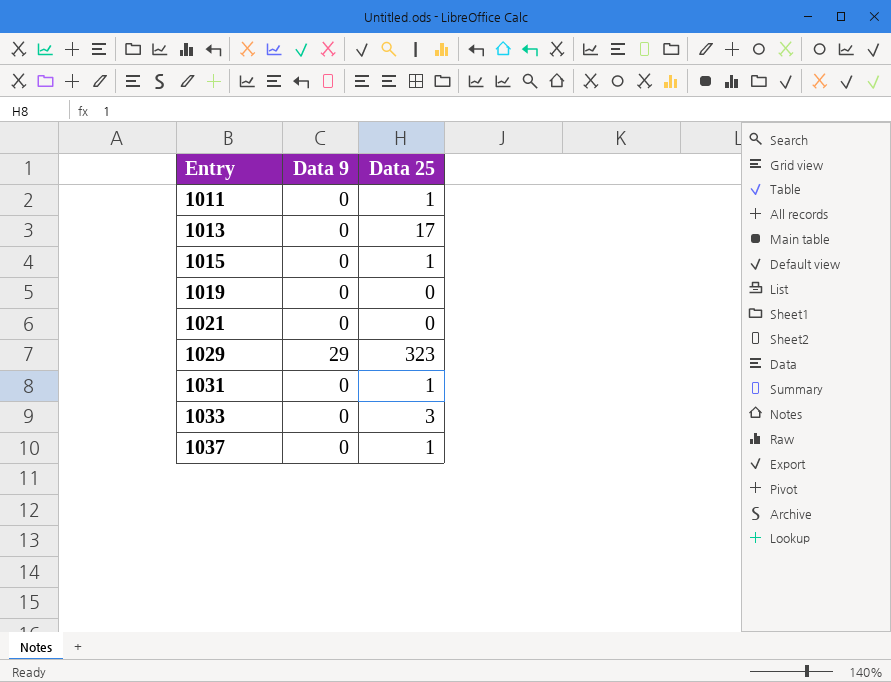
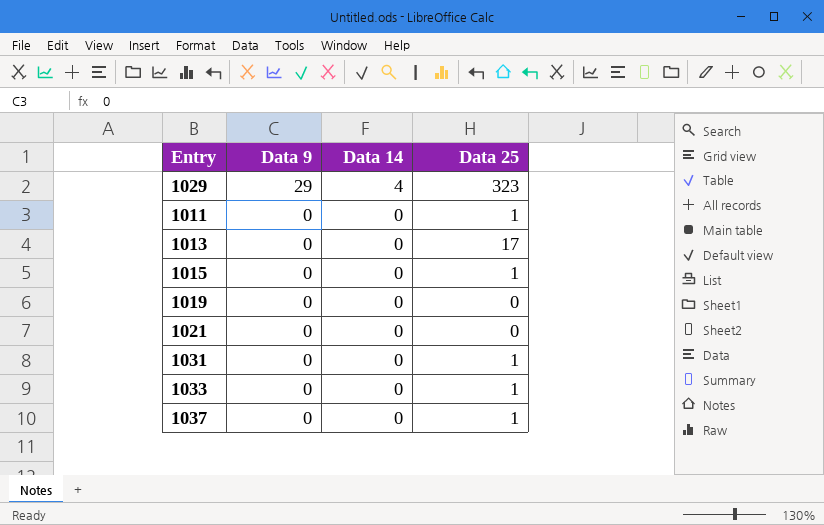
row order: Entry ascending -> Data 9 descending
column Data 14 | position: none -> 3
1033 | Data 25: 3 -> 1

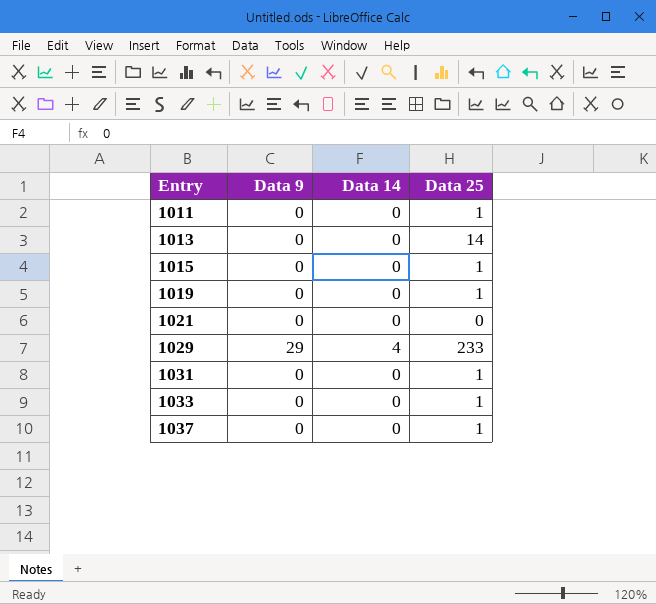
row order: Data 9 descending -> Entry ascending
1013 | Data 25: 17 -> 14
1019 | Data 25: 0 -> 1
1029 | Data 25: 323 -> 233

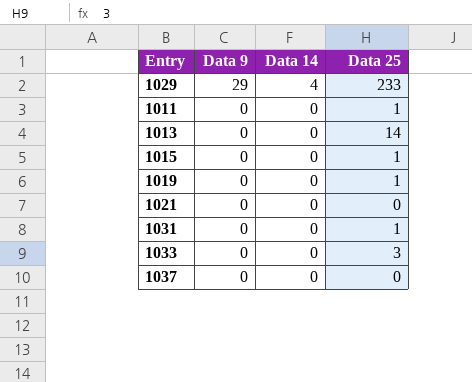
row order: Entry ascending -> Data 9 descending
1033 | Data 25: 1 -> 3
1037 | Data 25: 1 -> 0

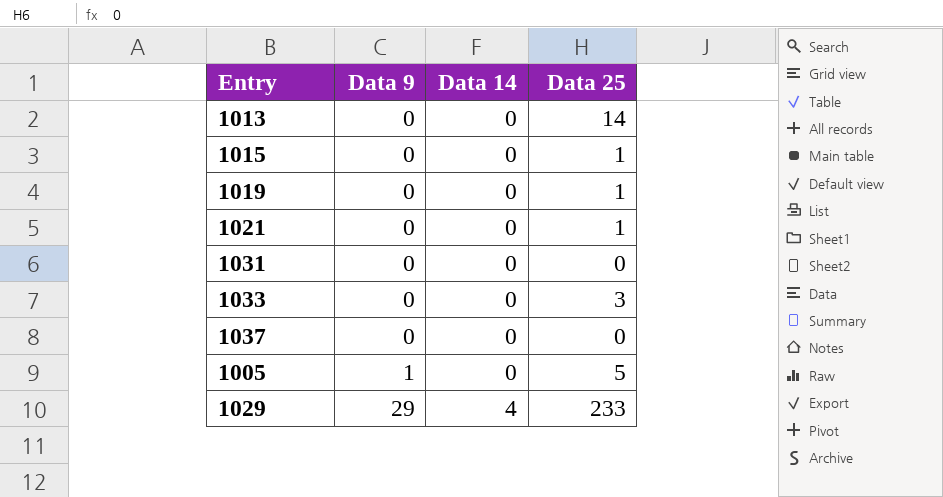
row order: Data 9 descending -> Data 9 ascending
row 1011: 0 | 0 | 1 -> none
1021 | Data 25: 0 -> 1
1031 | Data 25: 1 -> 0
row 1005: none -> 1 | 0 | 5

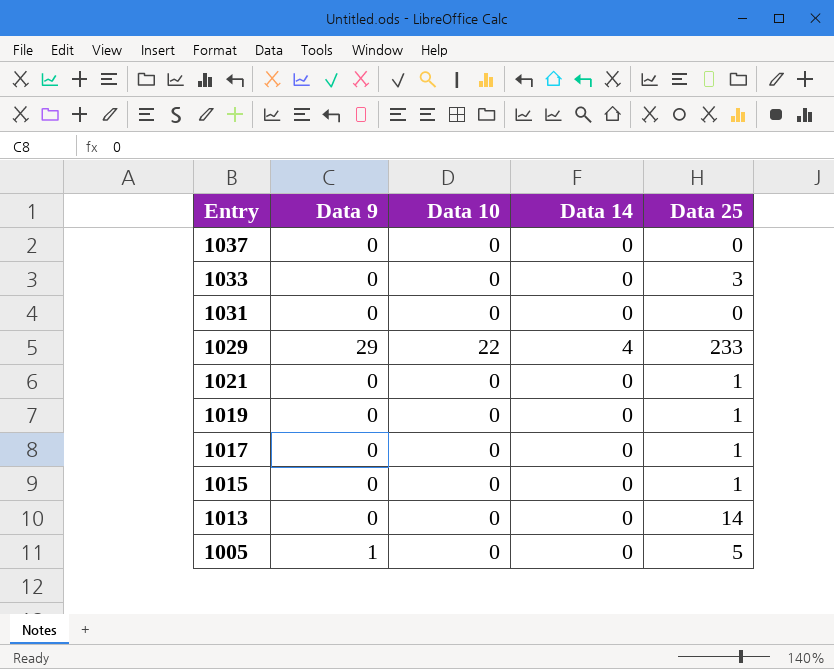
row order: Data 9 ascending -> Entry descending
column Data 10 | position: none -> 3
row 1017: none -> 0 | 0 | 0 | 1

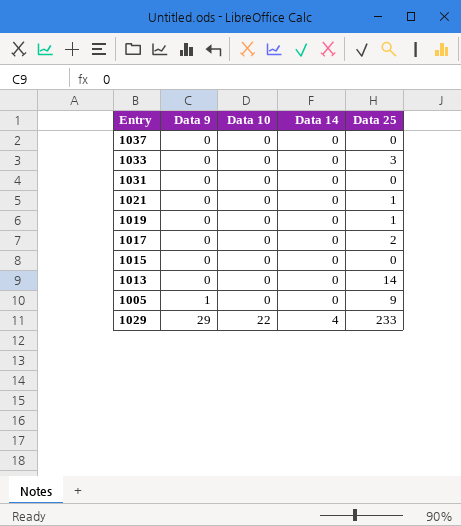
row order: Entry descending -> Data 9 ascending
1017 | Data 25: 1 -> 2
1015 | Data 25: 1 -> 0
1005 | Data 25: 5 -> 9

